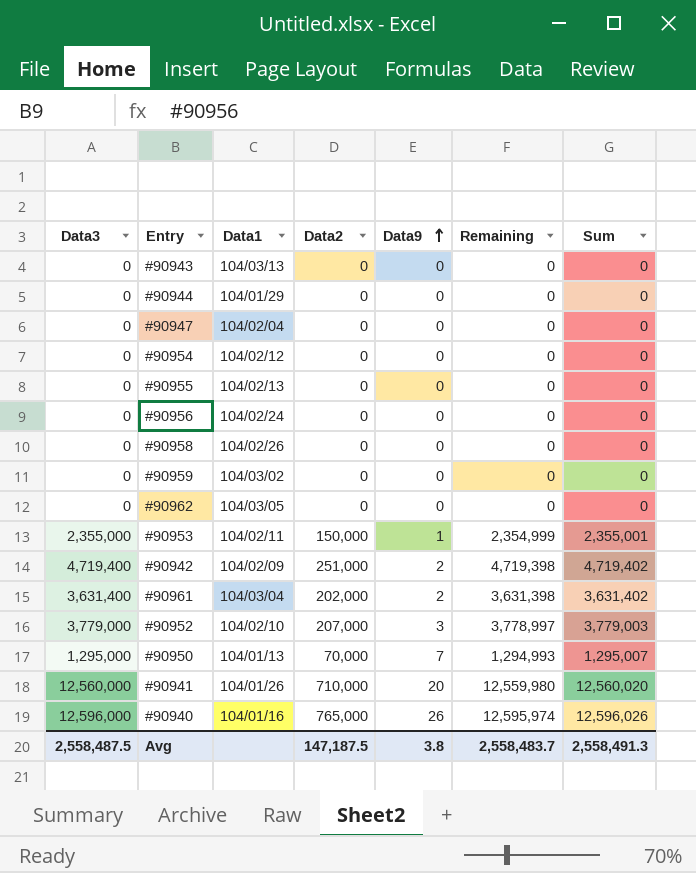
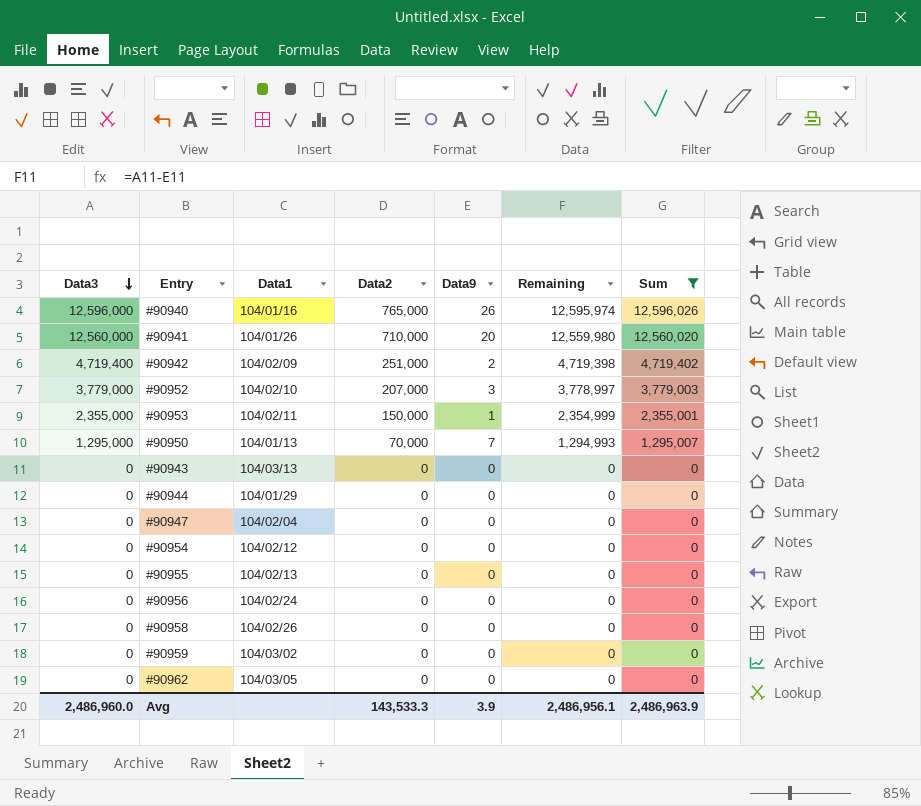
filter: none -> Sum != 3,631,402
row order: Data9 ascending -> Data3 descending
Avg | Data3: 2,558,487.5 -> 2,486,960.0
Avg | Data2: 147,187.5 -> 143,533.3
Avg | Data9: 3.8 -> 3.9
Avg | Remaining: 2,558,483.7 -> 2,486,956.1
Avg | Sum: 2,558,491.3 -> 2,486,963.9

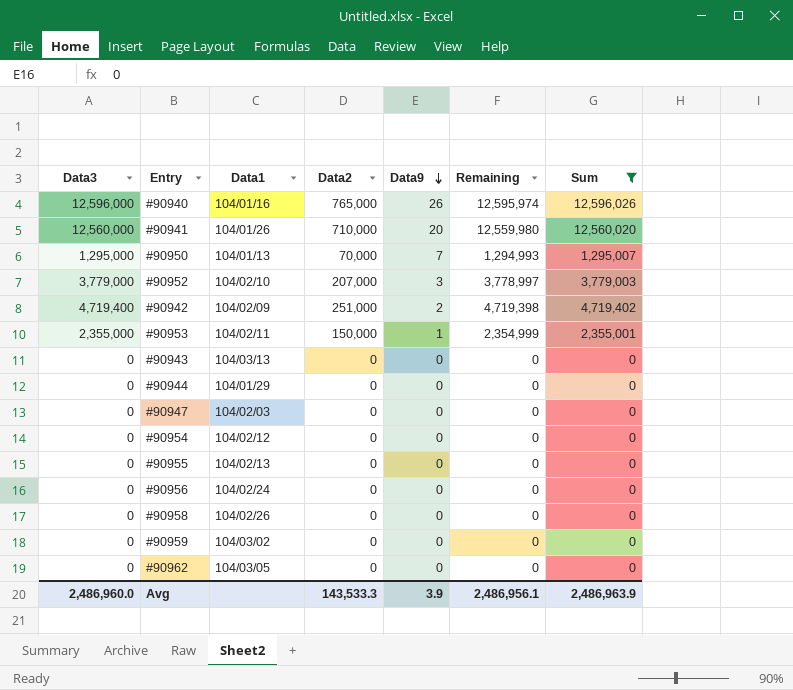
row order: Data3 descending -> Data9 descending
#90947 | Data1: 104/02/04 -> 104/02/03

